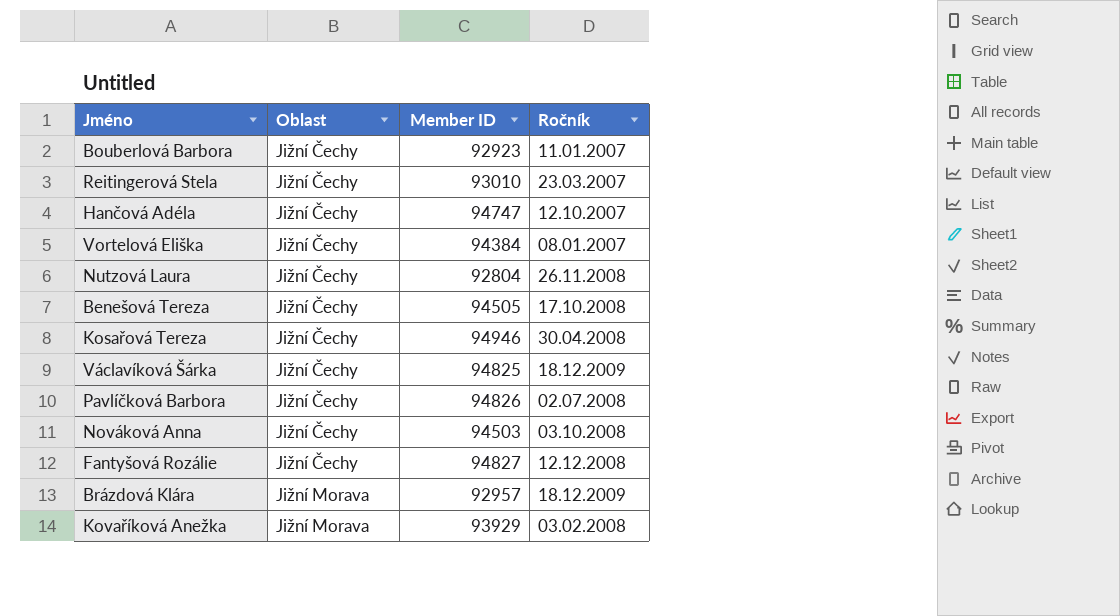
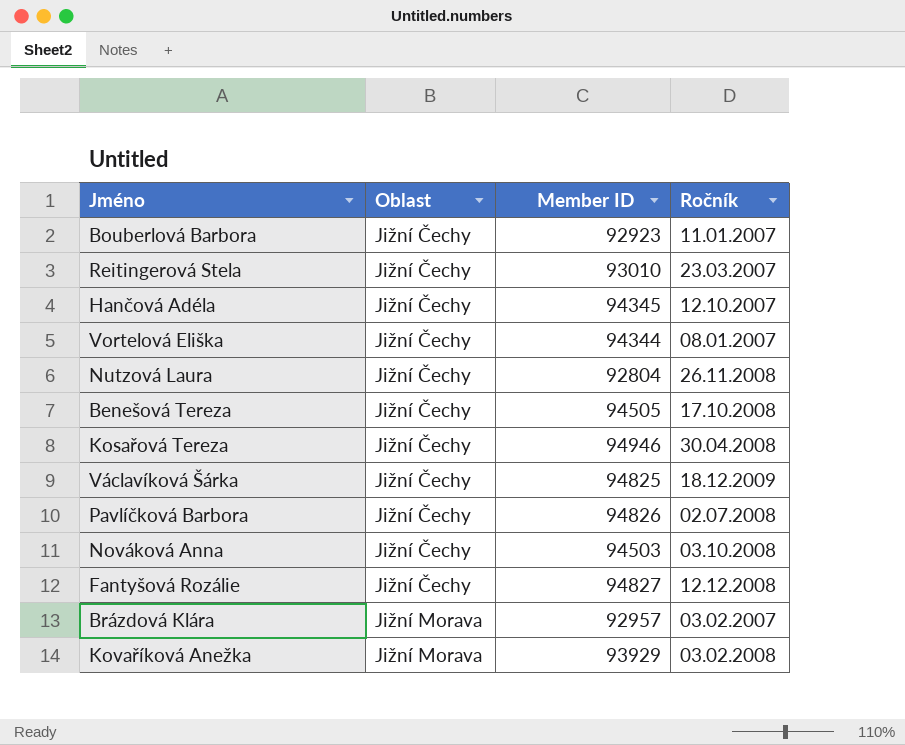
Hančová Adéla | Member ID: 94747 -> 94345
Vortelová Eliška | Member ID: 94384 -> 94344
Brázdová Klára | Ročník: 18.12.2009 -> 03.02.2007

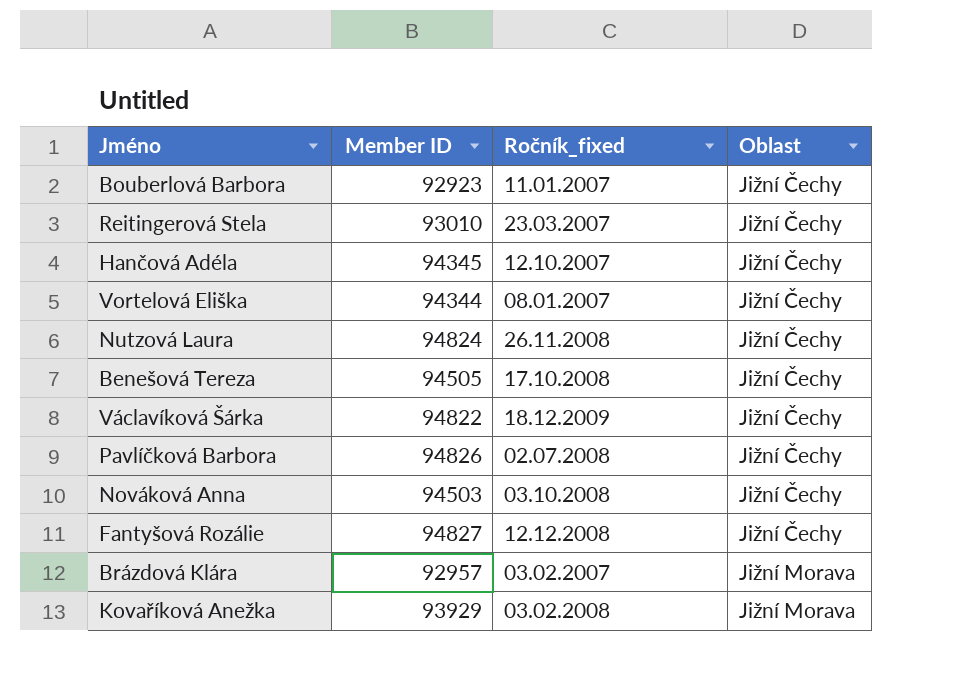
column name: Ročník -> Ročník_fixed
column Oblast | position: 2 -> 4
row Kosařová Tereza: Jižní Čechy | 94946 | 30.04.2008 -> none
Nutzová Laura | Member ID: 92804 -> 94824
Václavíková Šárka | Member ID: 94825 -> 94822

